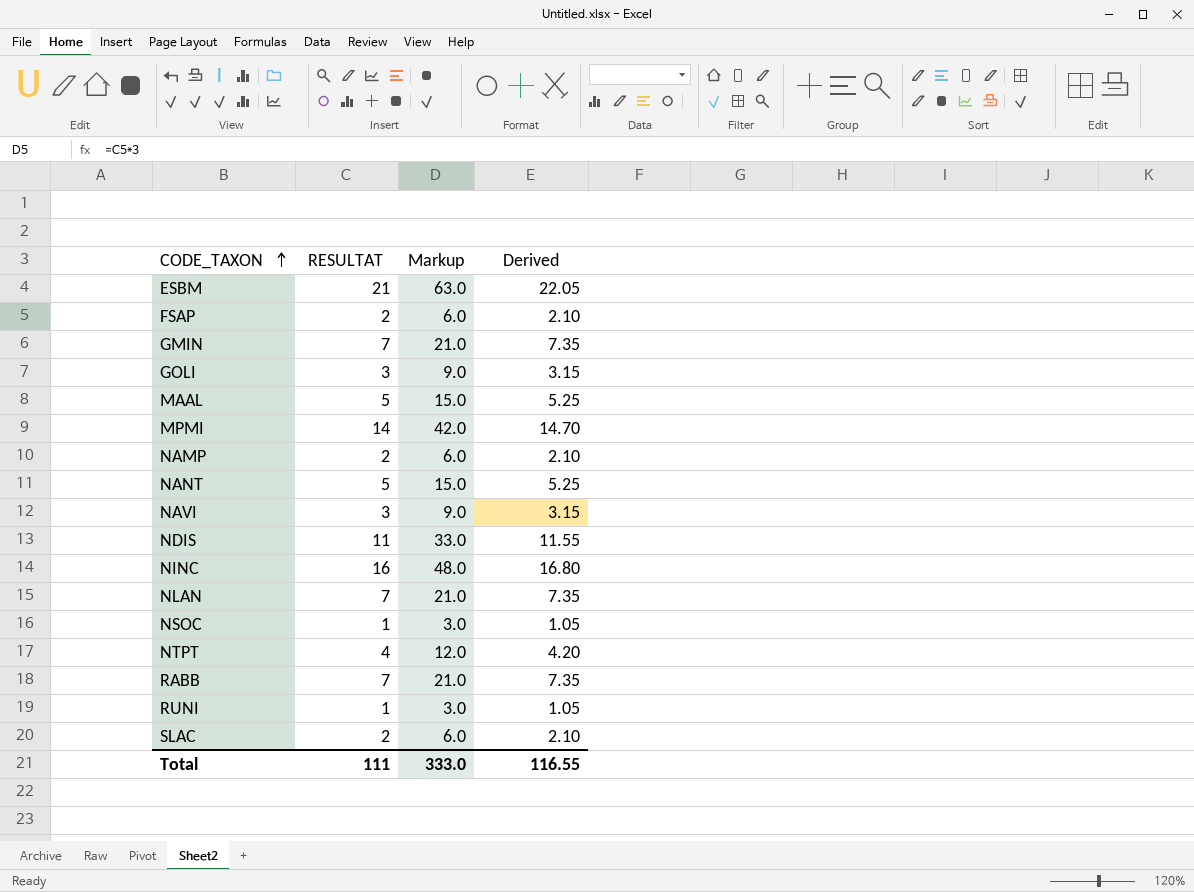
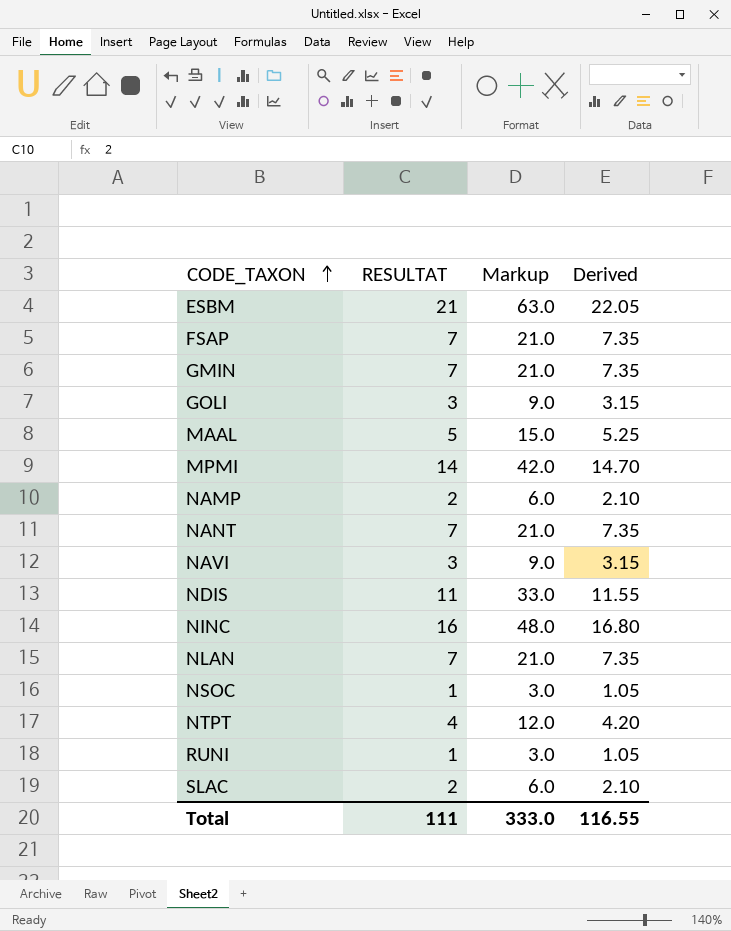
row RABB: 7 | 21.0 | 7.35 -> none
FSAP | RESULTAT: 2 -> 7
FSAP | Markup: 6.0 -> 21.0
FSAP | Derived: 2.10 -> 7.35
NANT | RESULTAT: 5 -> 7
NANT | Markup: 15.0 -> 21.0
NANT | Derived: 5.25 -> 7.35

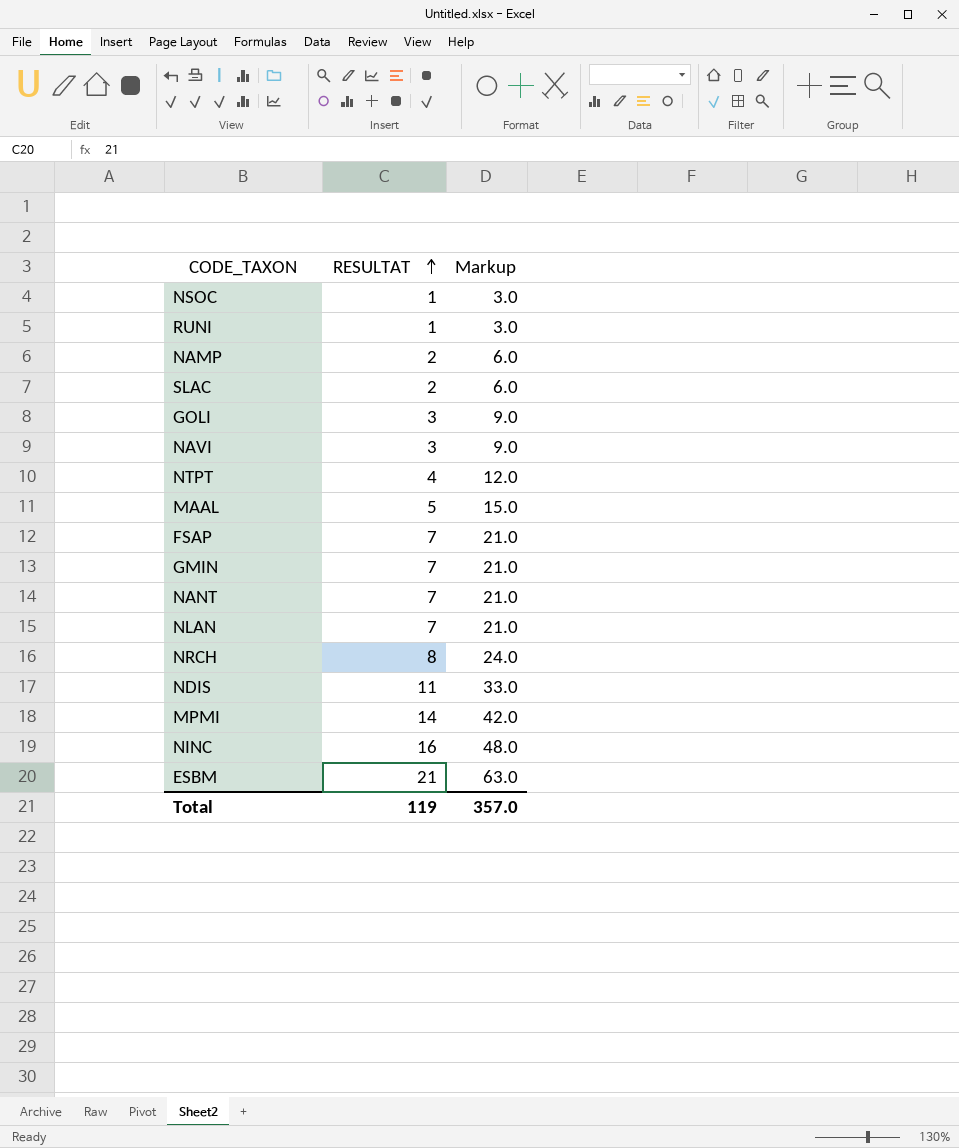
row order: CODE_TAXON ascending -> RESULTAT ascending
column Derived | formula: [RESULTAT] * 1.05 -> none
row NRCH: none -> 8 | 24.0
Total | RESULTAT: 111 -> 119
Total | Markup: 333.0 -> 357.0

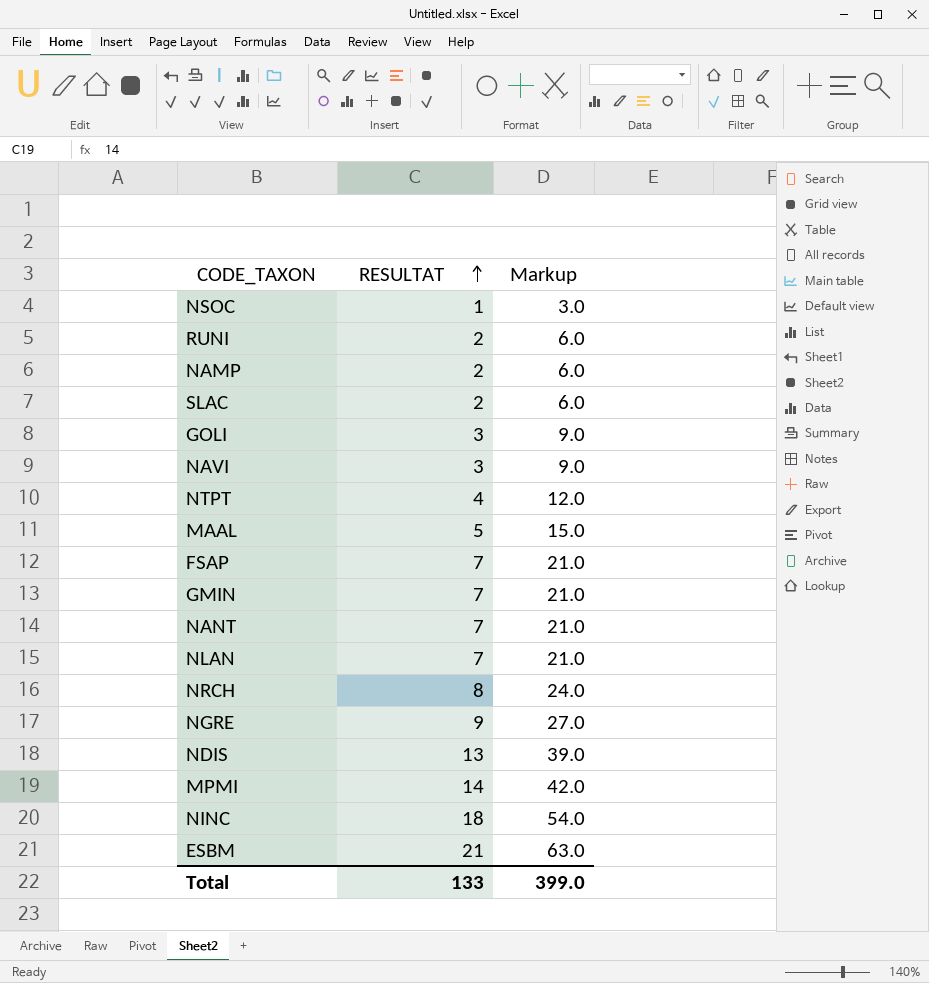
RUNI | RESULTAT: 1 -> 2
RUNI | Markup: 3.0 -> 6.0
row NGRE: none -> 9 | 27.0
NDIS | RESULTAT: 11 -> 13
NDIS | Markup: 33.0 -> 39.0
NINC | RESULTAT: 16 -> 18
NINC | Markup: 48.0 -> 54.0
Total | RESULTAT: 119 -> 133
Total | Markup: 357.0 -> 399.0

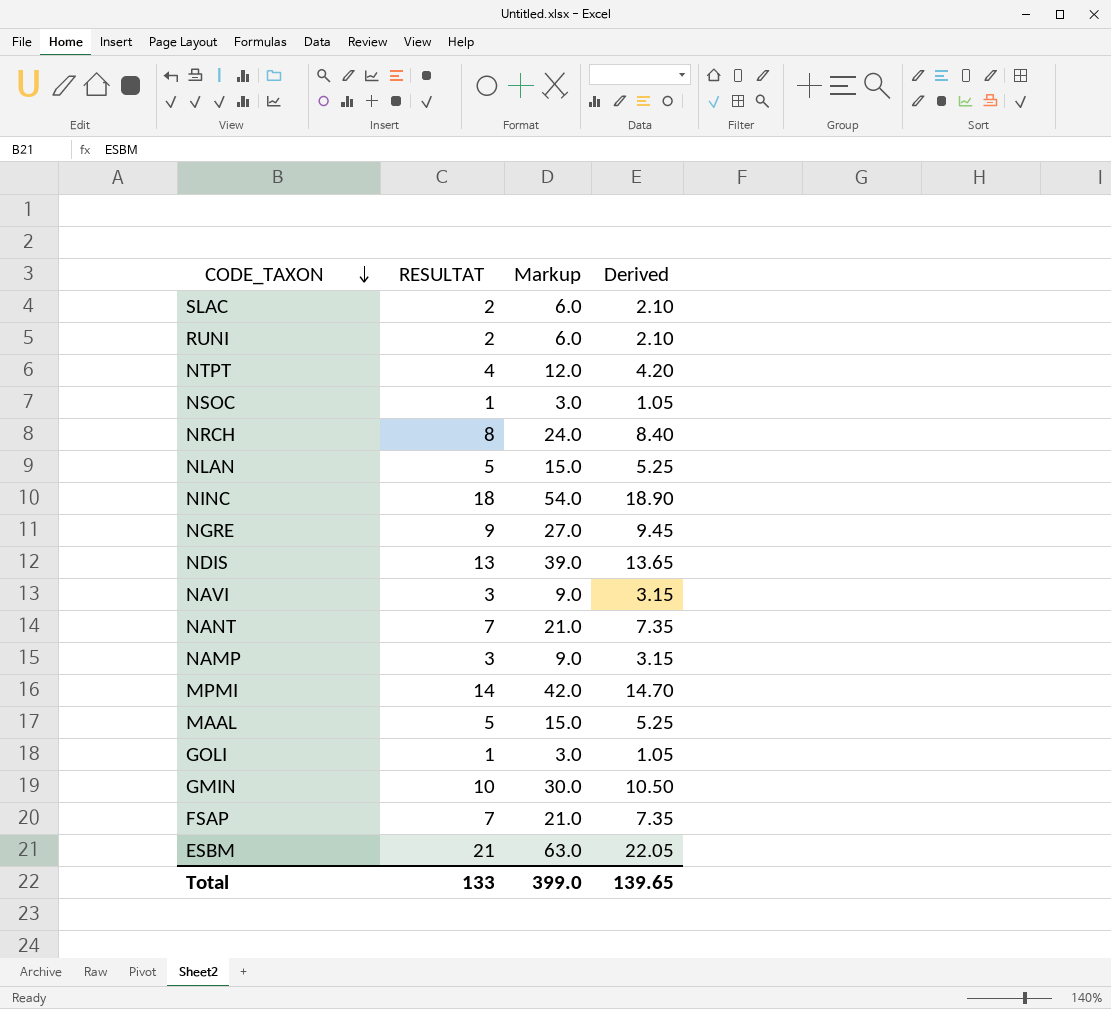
row order: RESULTAT ascending -> CODE_TAXON descending
column Derived | formula: none -> [RESULTAT] * 1.05
NLAN | RESULTAT: 7 -> 5
NLAN | Markup: 21.0 -> 15.0
NAMP | RESULTAT: 2 -> 3
NAMP | Markup: 6.0 -> 9.0
GOLI | RESULTAT: 3 -> 1
GOLI | Markup: 9.0 -> 3.0
GMIN | RESULTAT: 7 -> 10
GMIN | Markup: 21.0 -> 30.0

